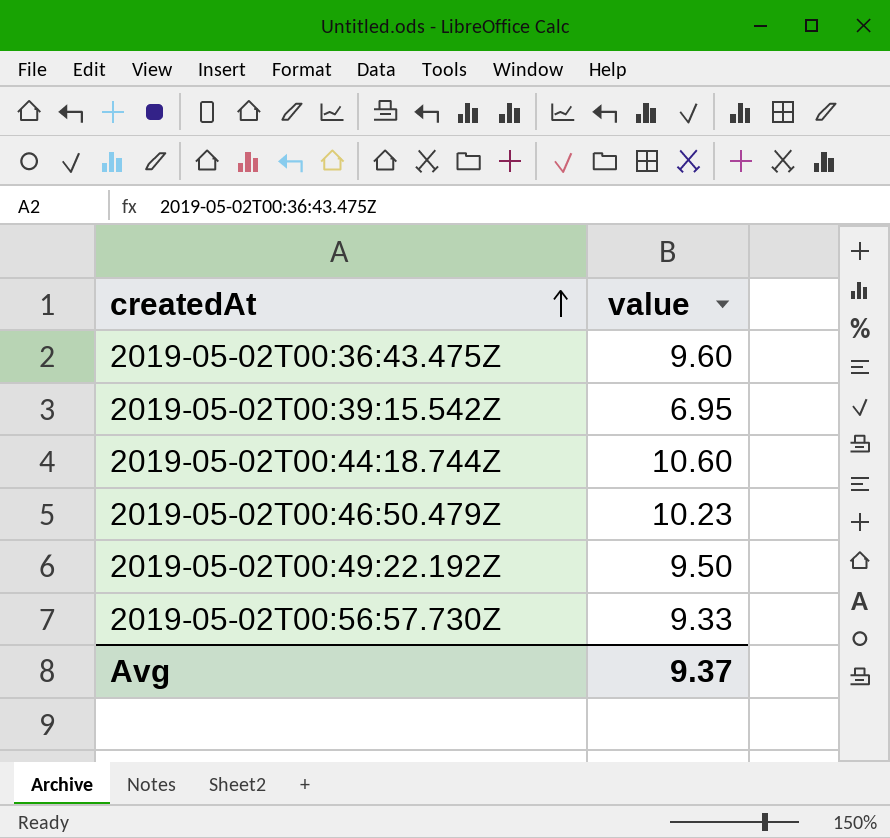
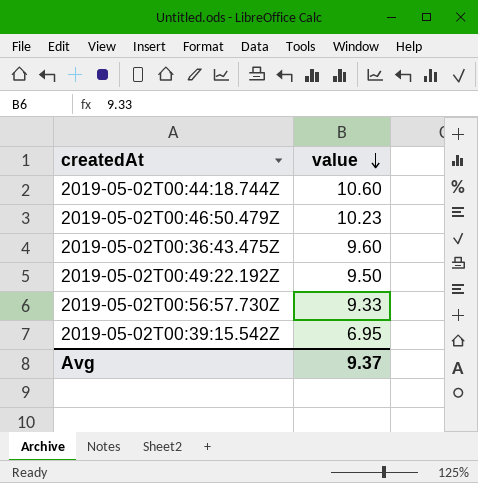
row order: createdAt ascending -> value descending

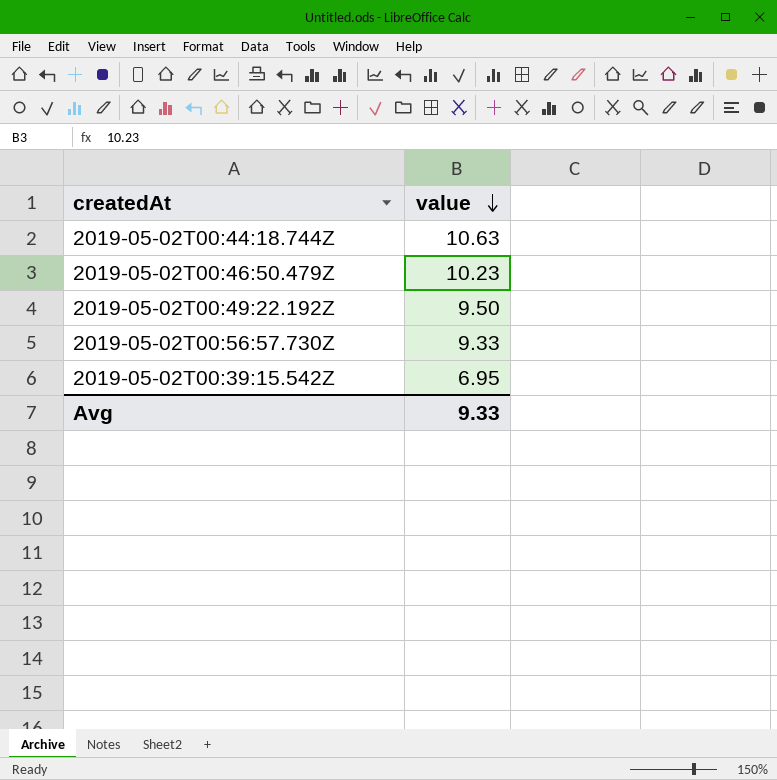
row 2019-05-02T00:36:43.475Z: 9.60 -> none
2019-05-02T00:44:18.744Z | value: 10.60 -> 10.63
Avg | value: 9.37 -> 9.33

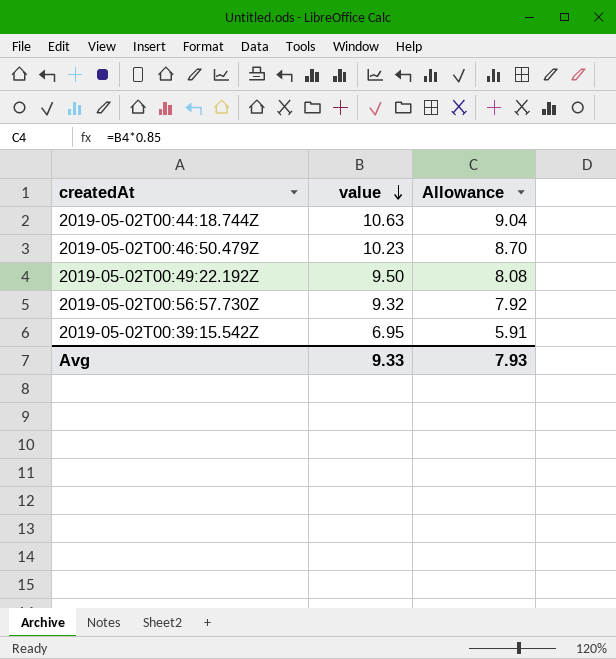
column Allowance | formula: none -> [value] * 0.85
2019-05-02T00:56:57.730Z | value: 9.33 -> 9.32

